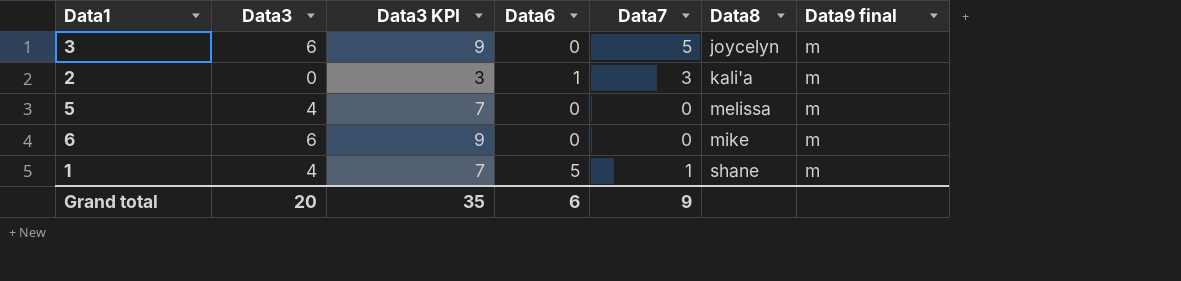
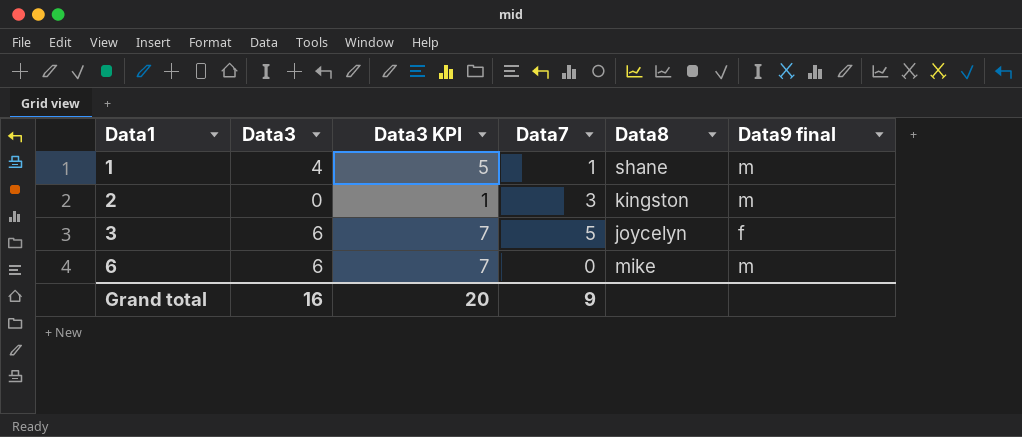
row order: Data8 ascending -> Data1 ascending
column Data6 | position: 4 -> none
column Data3 KPI | formula: [Data3] + 3 -> [Data3] + 1
row 5: 4 | 7 | 0 | 0 | melissa | m -> none
2 | Data8: kali'a -> kingston
3 | Data9 final: m -> f
Grand total | Data3: 20 -> 16
Grand total | Data3 KPI: 35 -> 20

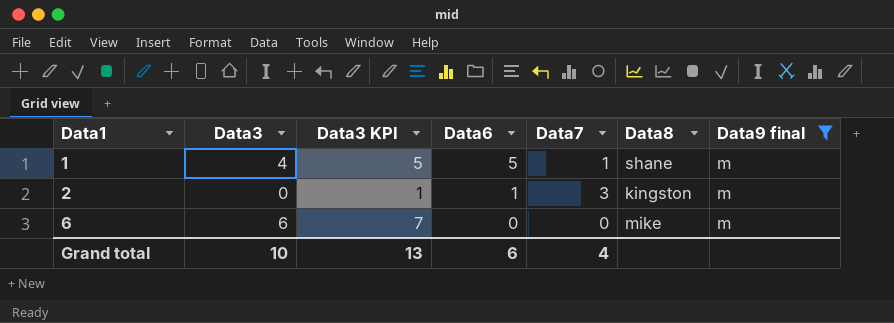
filter: none -> Data9 final = m
column Data6 | position: none -> 4
Grand total | Data3: 16 -> 10
Grand total | Data3 KPI: 20 -> 13
Grand total | Data7: 9 -> 4

